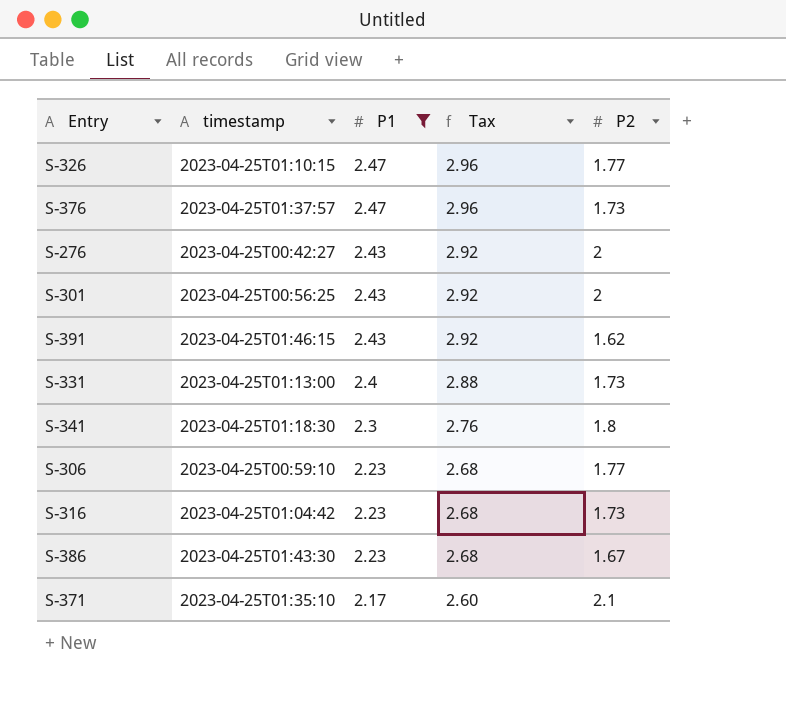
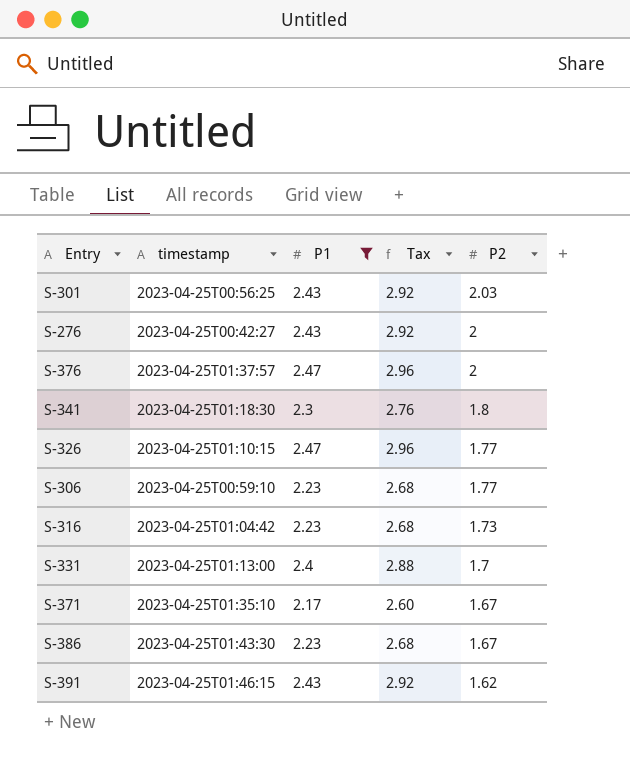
row order: P1 descending -> P2 descending
S-301 | P2: 2 -> 2.03
S-376 | P2: 1.73 -> 2
S-331 | P2: 1.73 -> 1.7
S-371 | P2: 2.1 -> 1.67

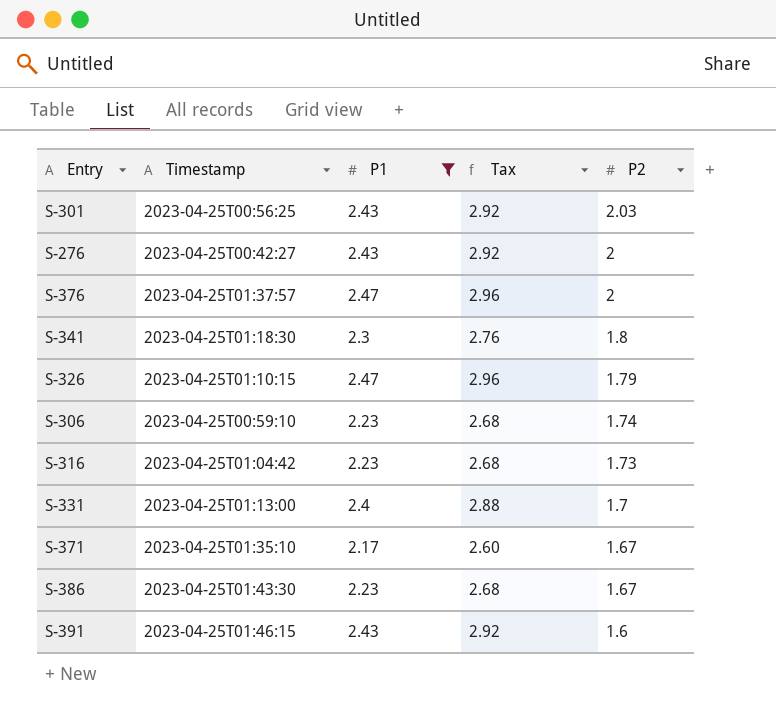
column name: timestamp -> Timestamp
S-326 | P2: 1.77 -> 1.79
S-306 | P2: 1.77 -> 1.74
S-391 | P2: 1.62 -> 1.6

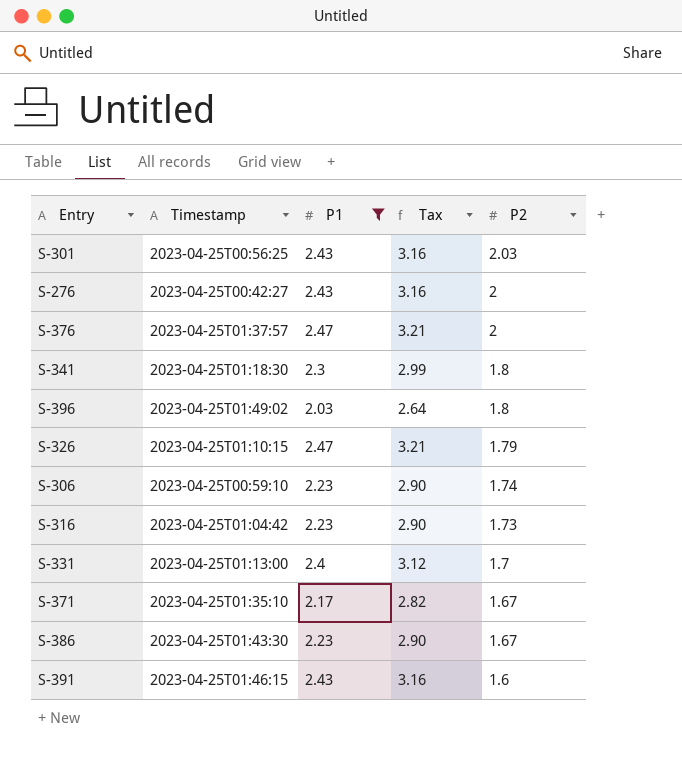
column Tax | formula: [P1] * 1.2 -> [P1] * 1.3
row S-396: none -> 2023-04-25T01:49:02 | 2.03 | 2.64 | 1.8

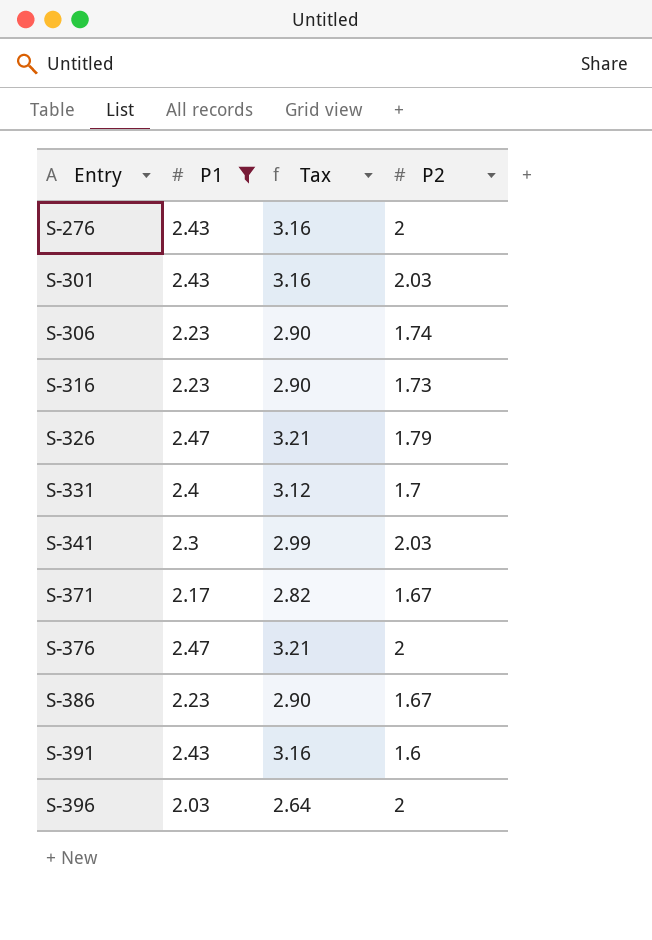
row order: P2 descending -> Entry ascending
column Timestamp | position: 2 -> none
S-341 | P2: 1.8 -> 2.03
S-396 | P2: 1.8 -> 2

